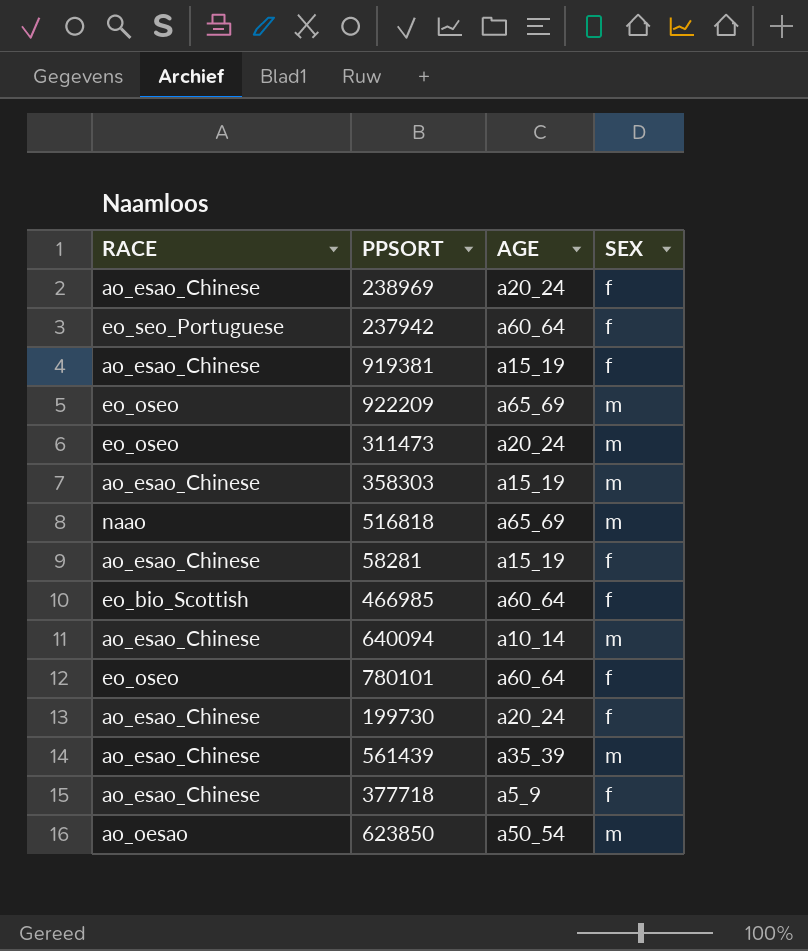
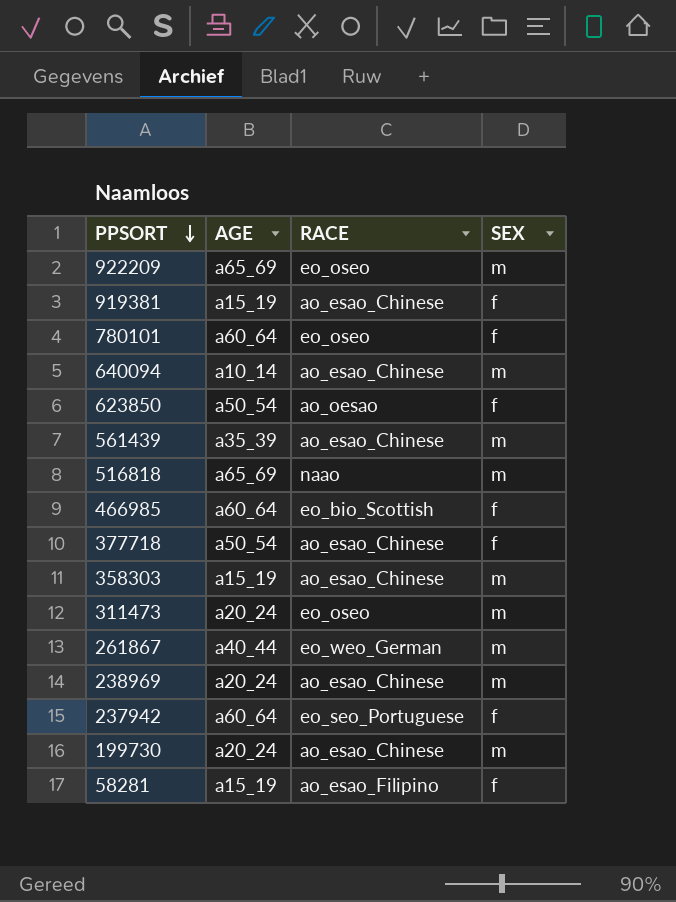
row order: none -> PPSORT descending
column RACE | position: 1 -> 3
623850 | SEX: m -> f
377718 | AGE: a5_9 -> a50_54
row 261867: none -> a40_44 | eo_weo_German | m
238969 | SEX: f -> m
199730 | SEX: f -> m
58281 | RACE: ao_esao_Chinese -> ao_esao_Filipino

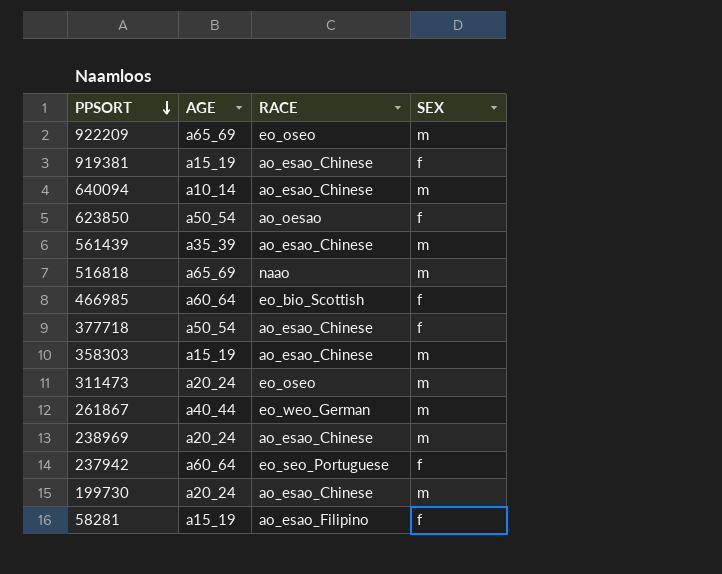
row 780101: a60_64 | eo_oseo | f -> none

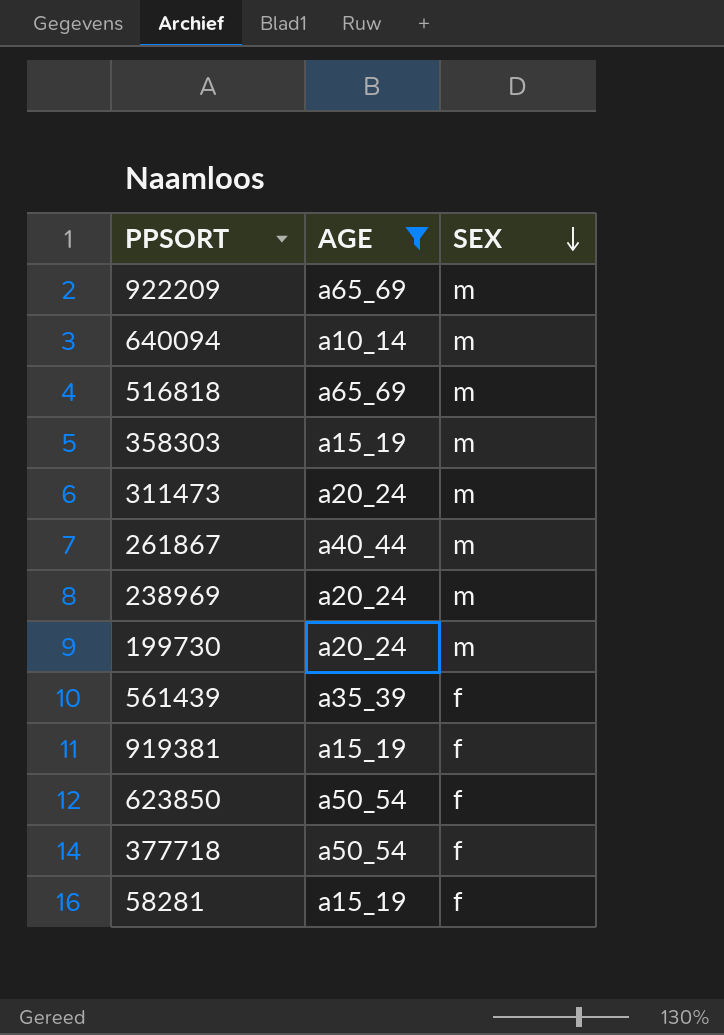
filter: none -> AGE != a60_64
row order: PPSORT descending -> SEX descending
column RACE | position: 3 -> none
561439 | SEX: m -> f

